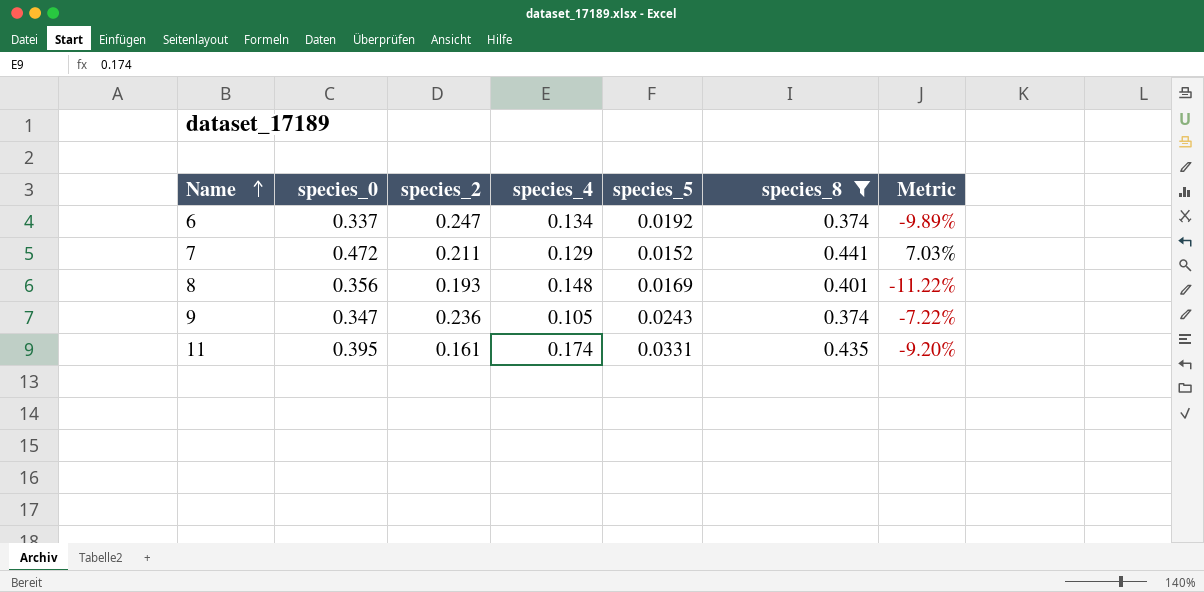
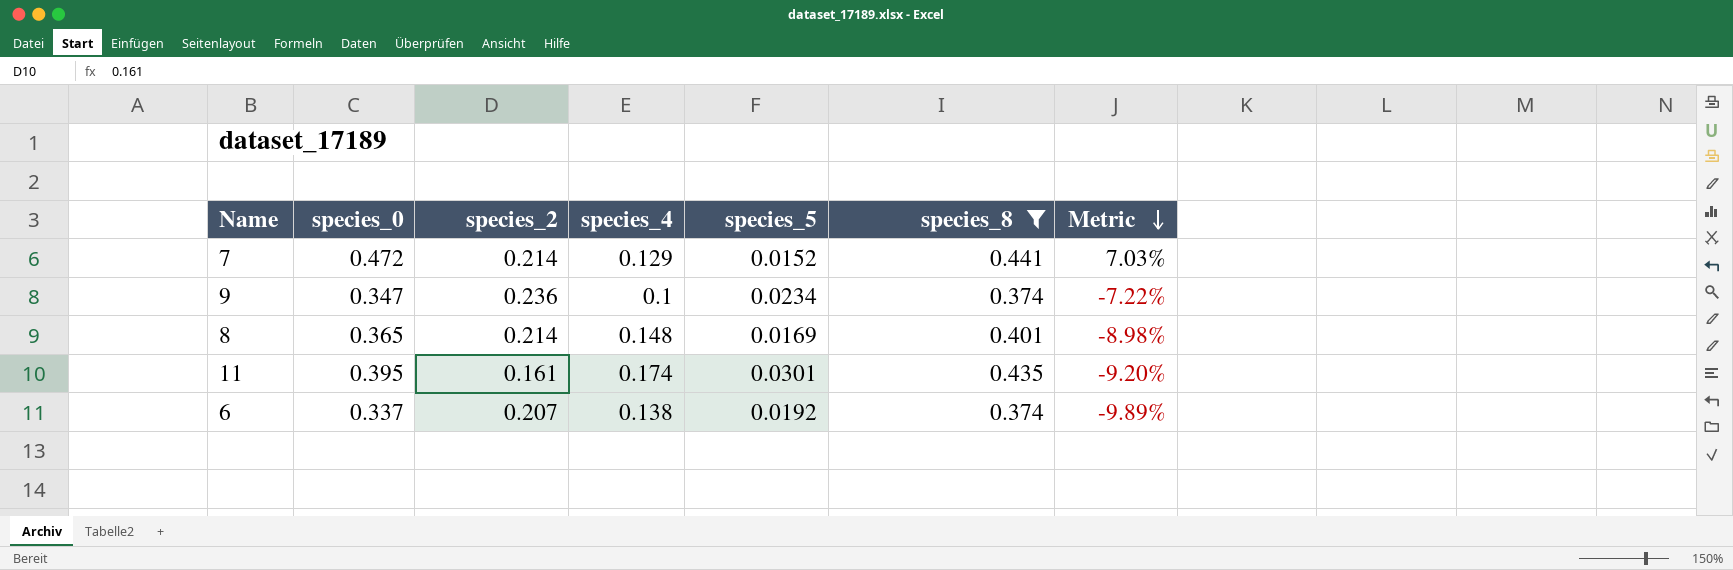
row order: Name ascending -> Metric descending
7 | species_2: 0.211 -> 0.214
9 | species_4: 0.105 -> 0.1
9 | species_5: 0.0243 -> 0.0234
8 | species_0: 0.356 -> 0.365
8 | species_2: 0.193 -> 0.214
8 | Metric: -11.22% -> -8.98%
11 | species_5: 0.0331 -> 0.0301
6 | species_2: 0.247 -> 0.207
6 | species_4: 0.134 -> 0.138

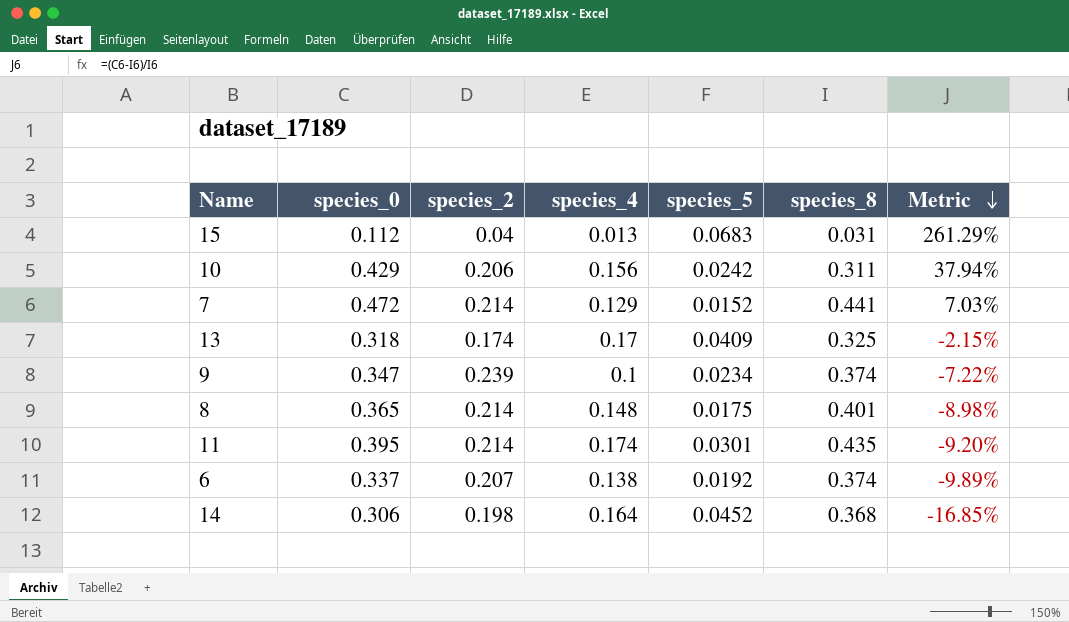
filter: species_8 >= 0.374 -> none
9 | species_2: 0.236 -> 0.239
8 | species_5: 0.0169 -> 0.0175
11 | species_2: 0.161 -> 0.214

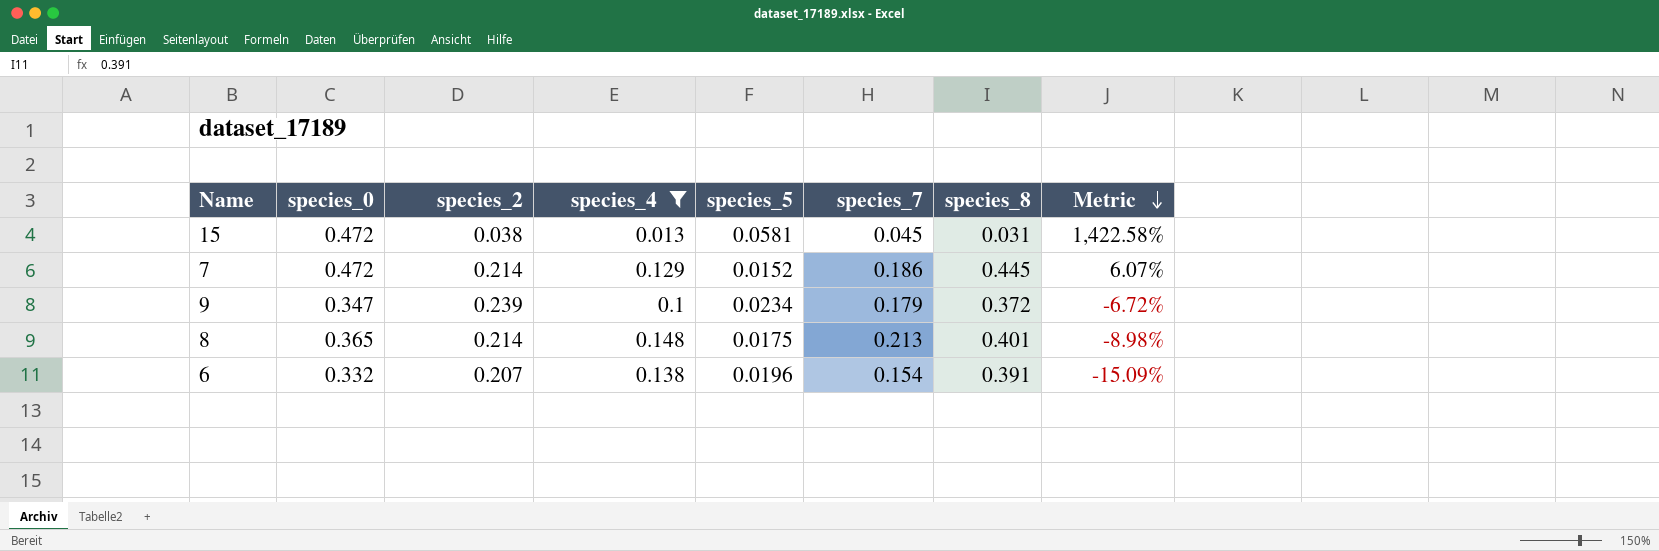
filter: none -> species_4 <= 0.148
column species_7 | position: none -> 6
15 | species_0: 0.112 -> 0.472
15 | species_2: 0.04 -> 0.038
15 | species_5: 0.0683 -> 0.0581
15 | Metric: 261.29% -> 1,422.58%
7 | species_8: 0.441 -> 0.445
7 | Metric: 7.03% -> 6.07%
9 | species_8: 0.374 -> 0.372
9 | Metric: -7.22% -> -6.72%
6 | species_0: 0.337 -> 0.332
6 | species_5: 0.0192 -> 0.0196
6 | species_8: 0.374 -> 0.391
6 | Metric: -9.89% -> -15.09%

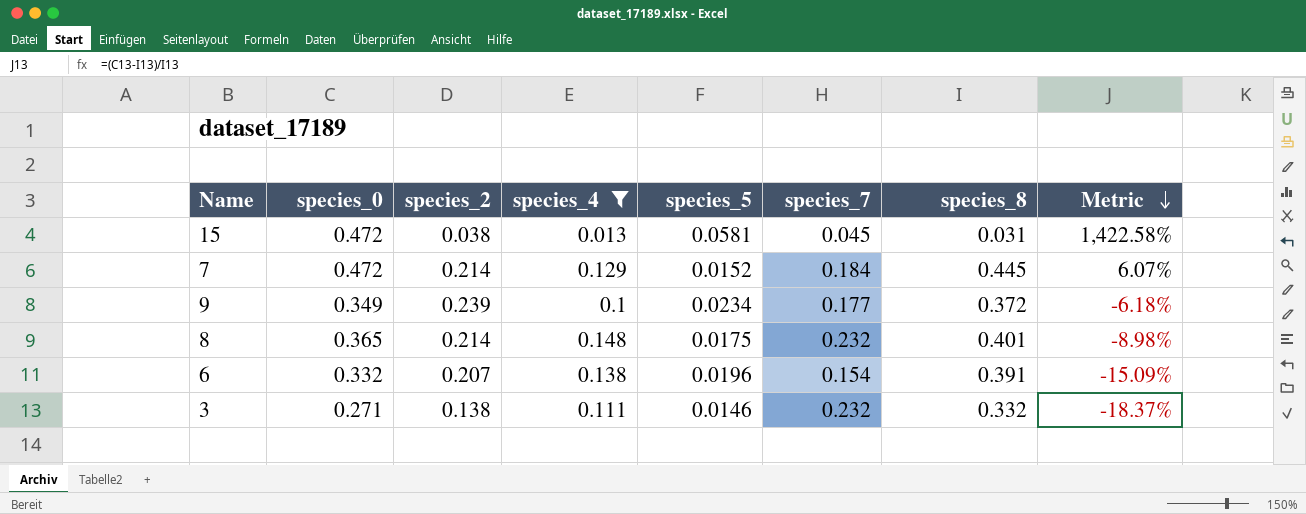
7 | species_7: 0.186 -> 0.184
9 | species_0: 0.347 -> 0.349
9 | species_7: 0.179 -> 0.177
9 | Metric: -6.72% -> -6.18%
8 | species_7: 0.213 -> 0.232
row 3: none -> 0.271 | 0.138 | 0.111 | 0.0146 | 0.232 | 0.332 | -18.37%

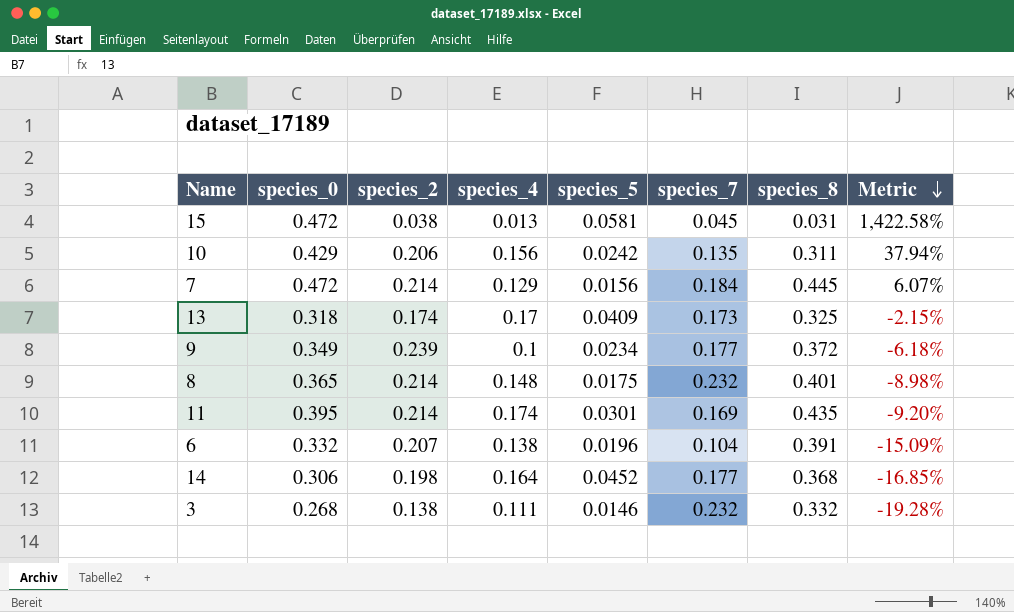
filter: species_4 <= 0.148 -> none
7 | species_5: 0.0152 -> 0.0156
6 | species_7: 0.154 -> 0.104
3 | species_0: 0.271 -> 0.268
3 | Metric: -18.37% -> -19.28%

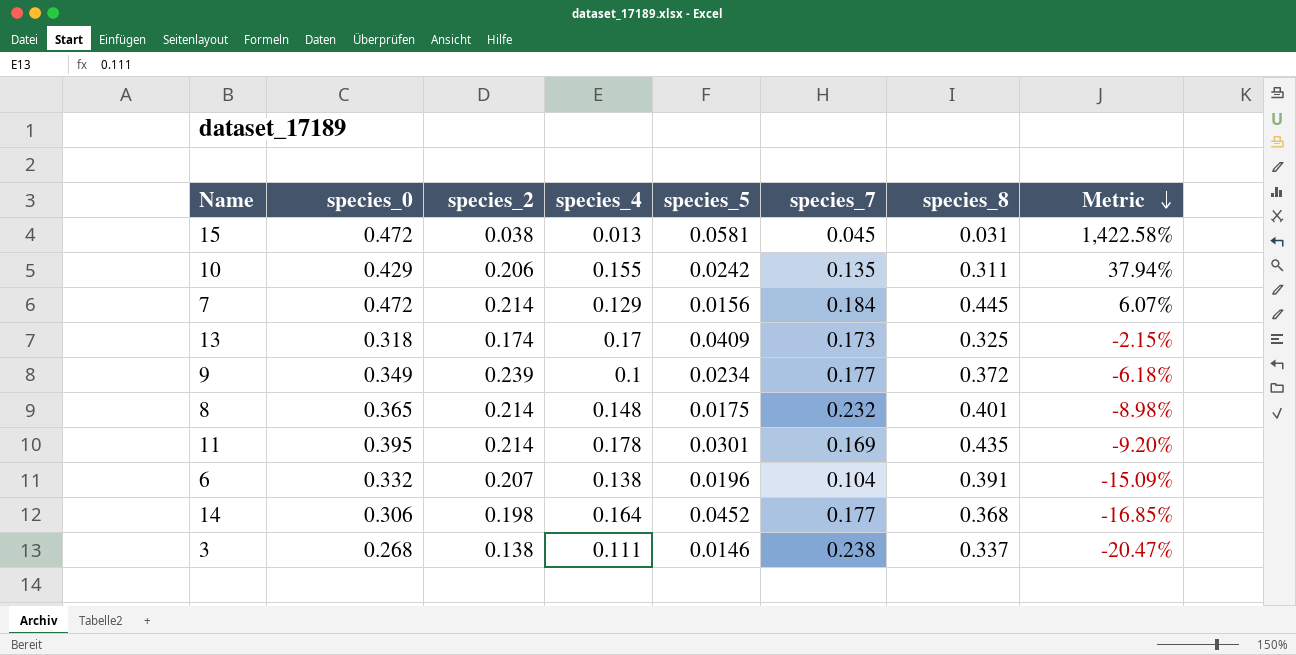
10 | species_4: 0.156 -> 0.155
11 | species_4: 0.174 -> 0.178
3 | species_7: 0.232 -> 0.238
3 | species_8: 0.332 -> 0.337
3 | Metric: -19.28% -> -20.47%

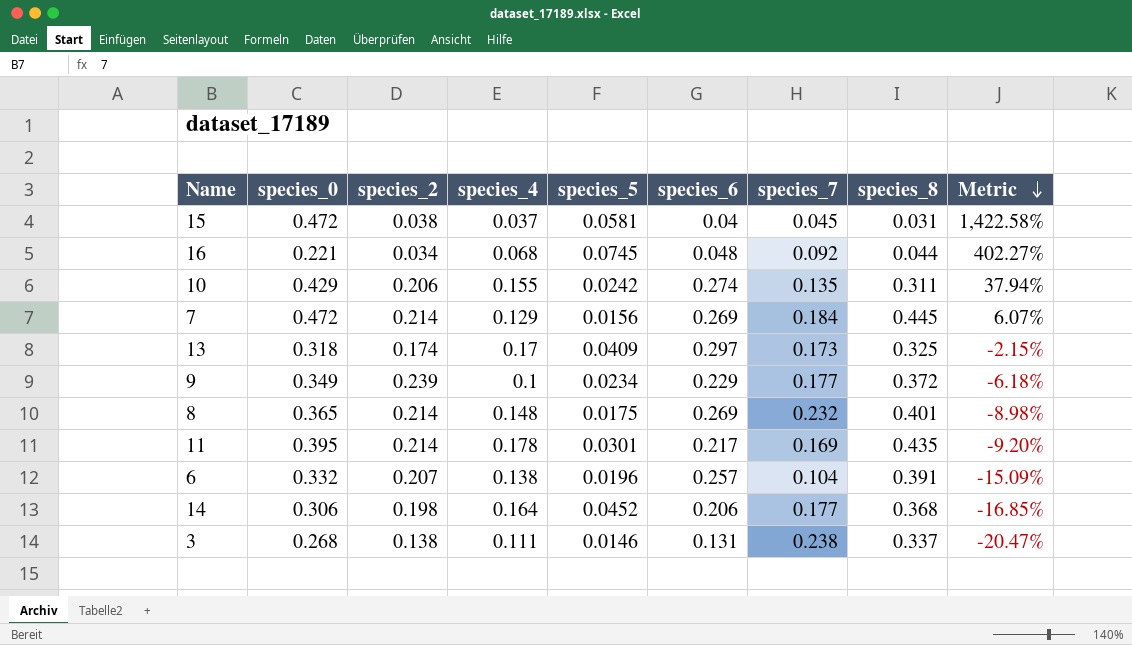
column species_6 | position: none -> 6
15 | species_4: 0.013 -> 0.037
row 16: none -> 0.221 | 0.034 | 0.068 | 0.0745 | 0.048 | 0.092 | 0.044 | 402.27%

